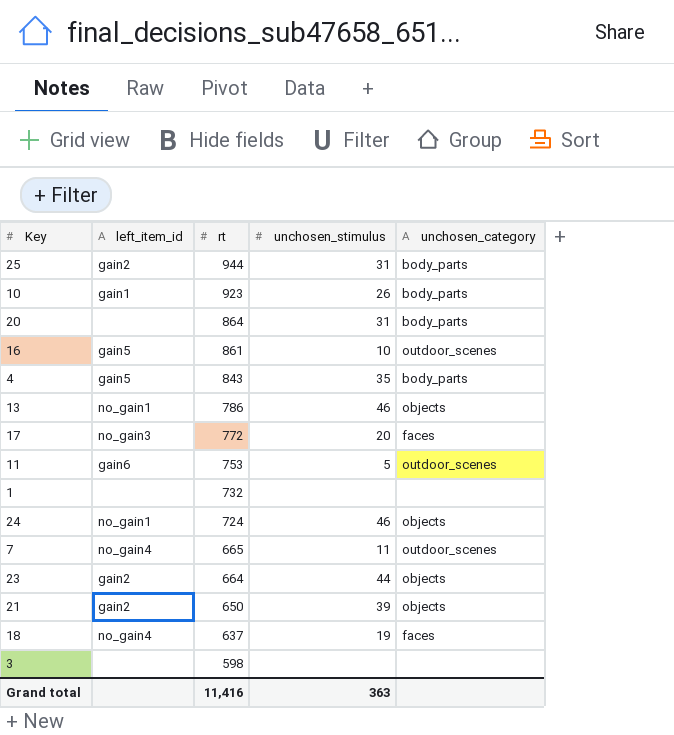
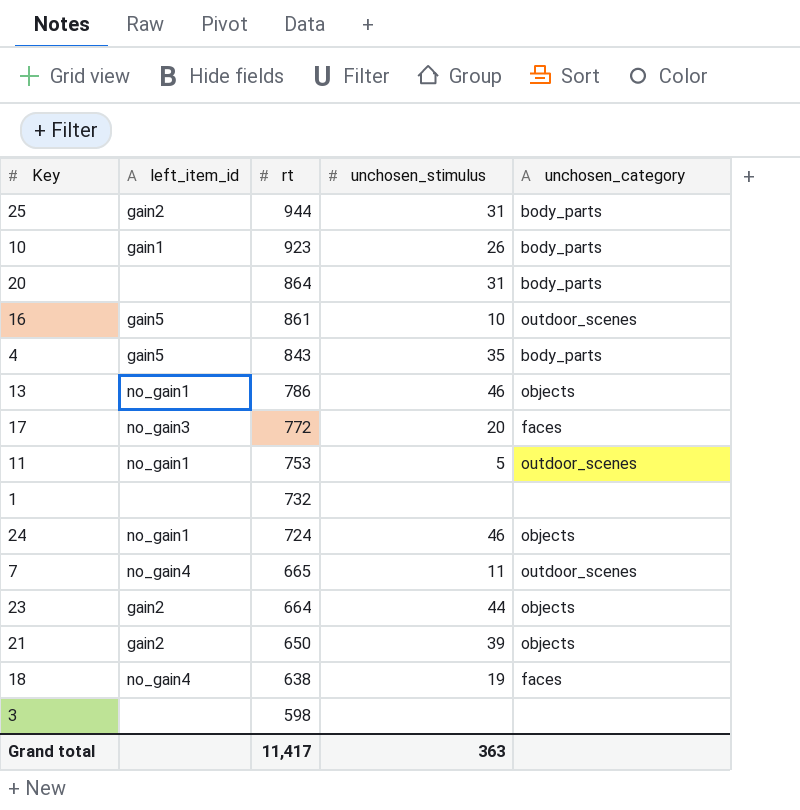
11 | left_item_id: gain6 -> no_gain1
18 | rt: 637 -> 638
Grand total | rt: 11,416 -> 11,417

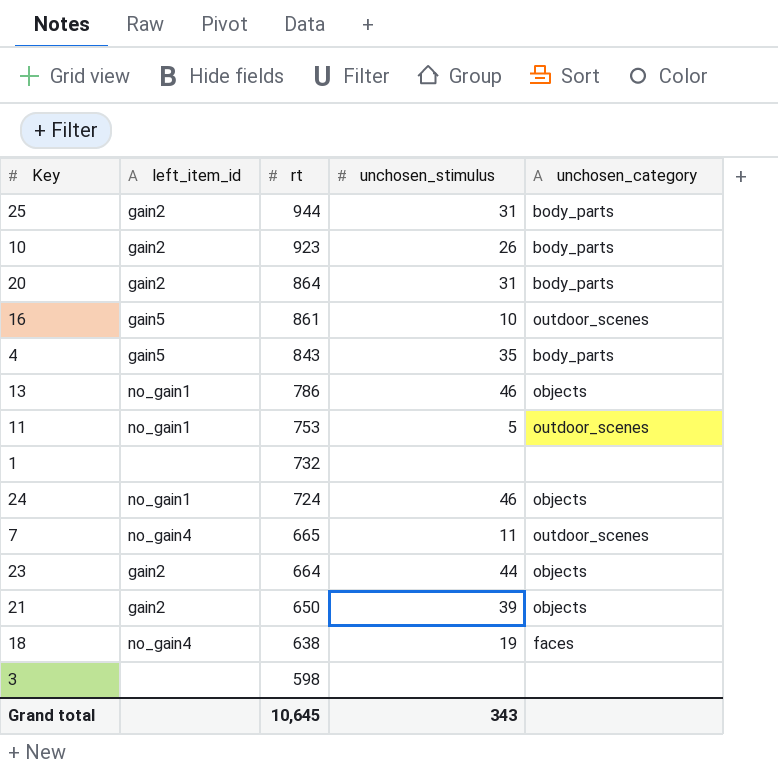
row 17: no_gain3 | 772 | 20 | faces -> none
10 | left_item_id: gain1 -> gain2
20 | left_item_id: none -> gain2
Grand total | rt: 11,417 -> 10,645
Grand total | unchosen_stimulus: 363 -> 343

